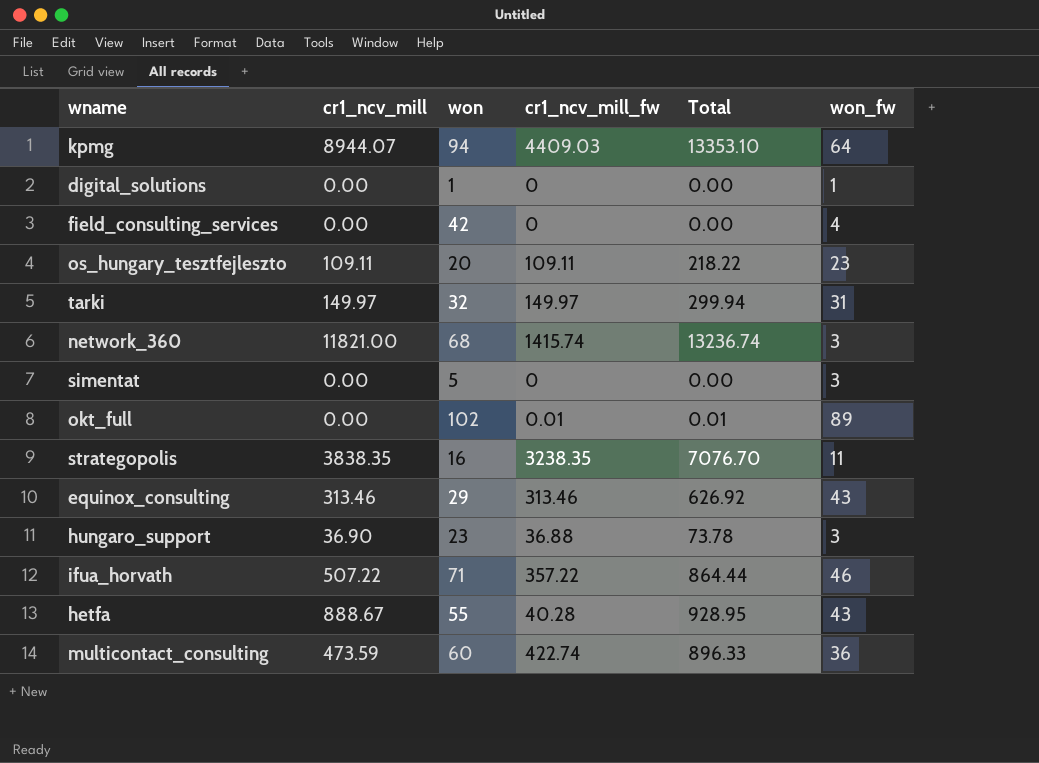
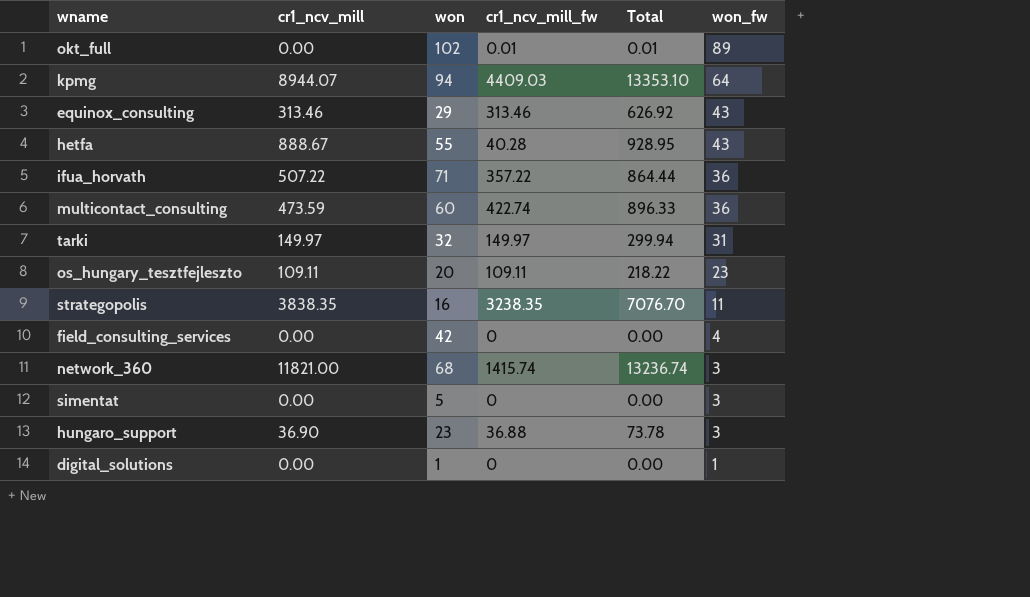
row order: none -> won_fw descending
ifua_horvath | won_fw: 46 -> 36

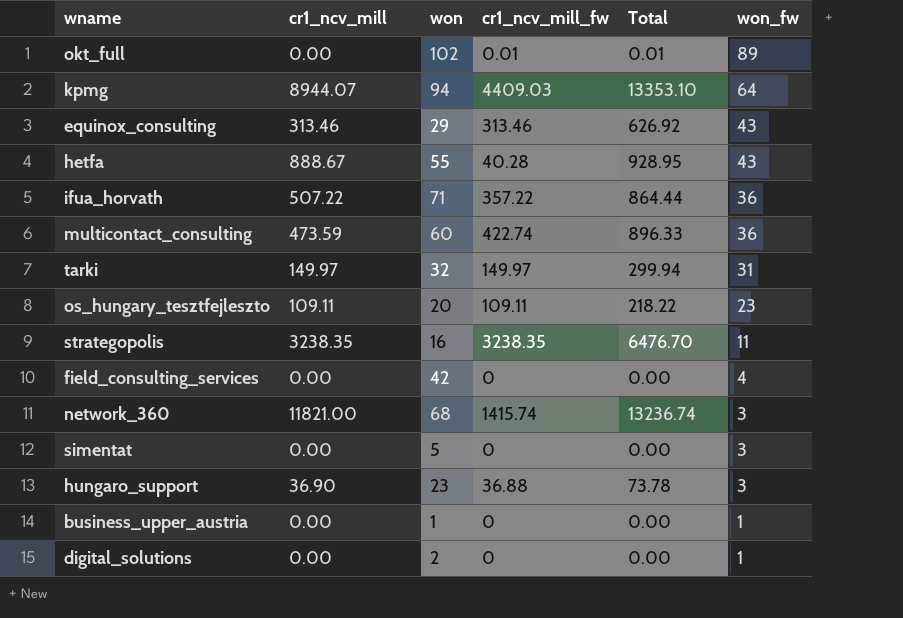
strategopolis | cr1_ncv_mill: 3838.35 -> 3238.35
strategopolis | Total: 7076.70 -> 6476.70
row business_upper_austria: none -> 0.00 | 1 | 0 | 0.00 | 1
digital_solutions | won: 1 -> 2

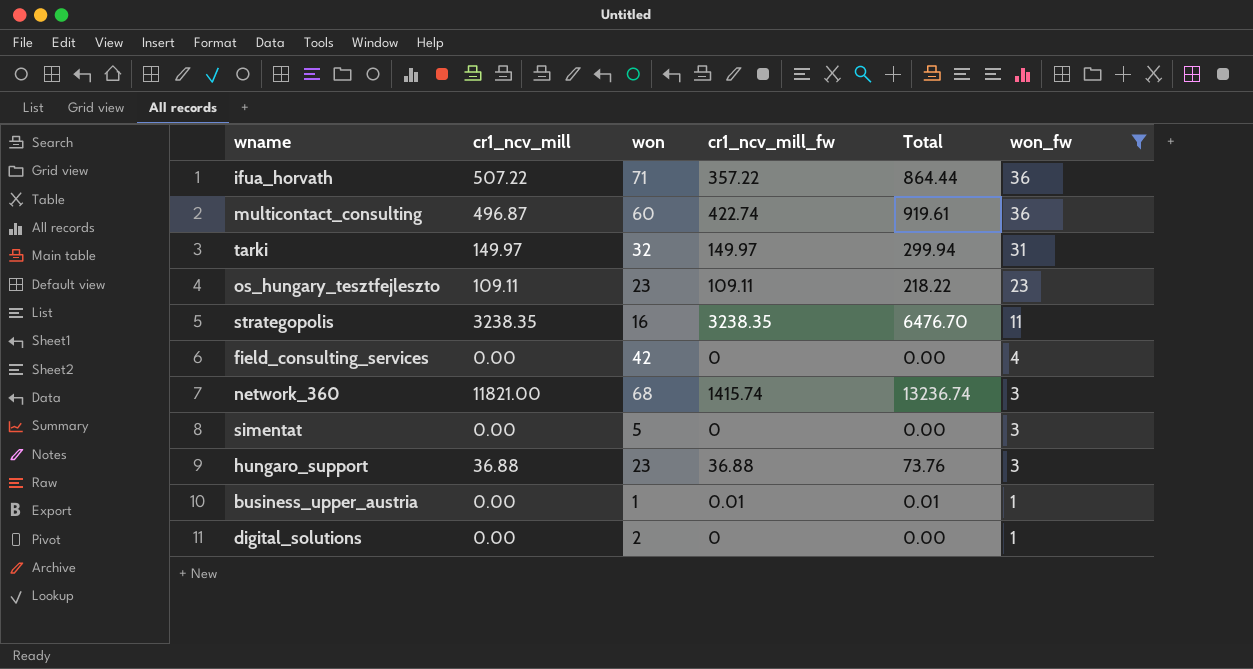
filter: none -> won_fw <= 36
multicontact_consulting | cr1_ncv_mill: 473.59 -> 496.87
multicontact_consulting | Total: 896.33 -> 919.61
os_hungary_tesztfejleszto | won: 20 -> 23
hungaro_support | cr1_ncv_mill: 36.90 -> 36.88
hungaro_support | Total: 73.78 -> 73.76
business_upper_austria | cr1_ncv_mill_fw: 0 -> 0.01
business_upper_austria | Total: 0.00 -> 0.01

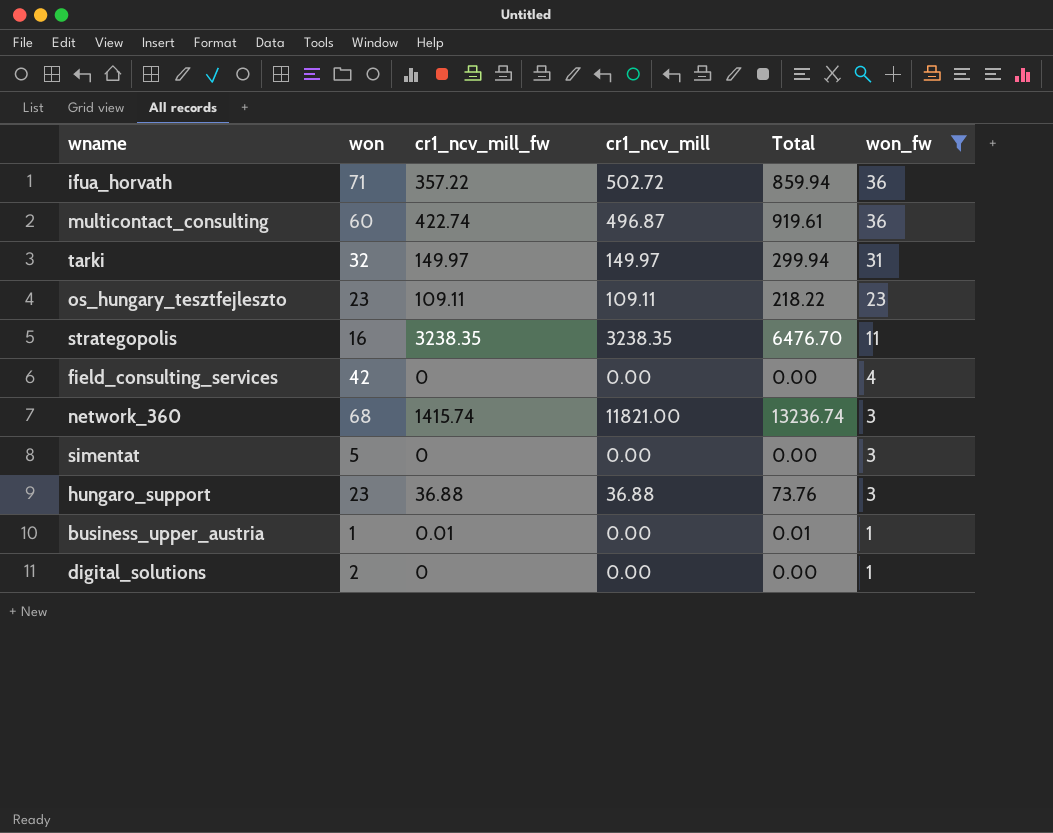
column cr1_ncv_mill | position: 2 -> 4
ifua_horvath | cr1_ncv_mill: 507.22 -> 502.72
ifua_horvath | Total: 864.44 -> 859.94

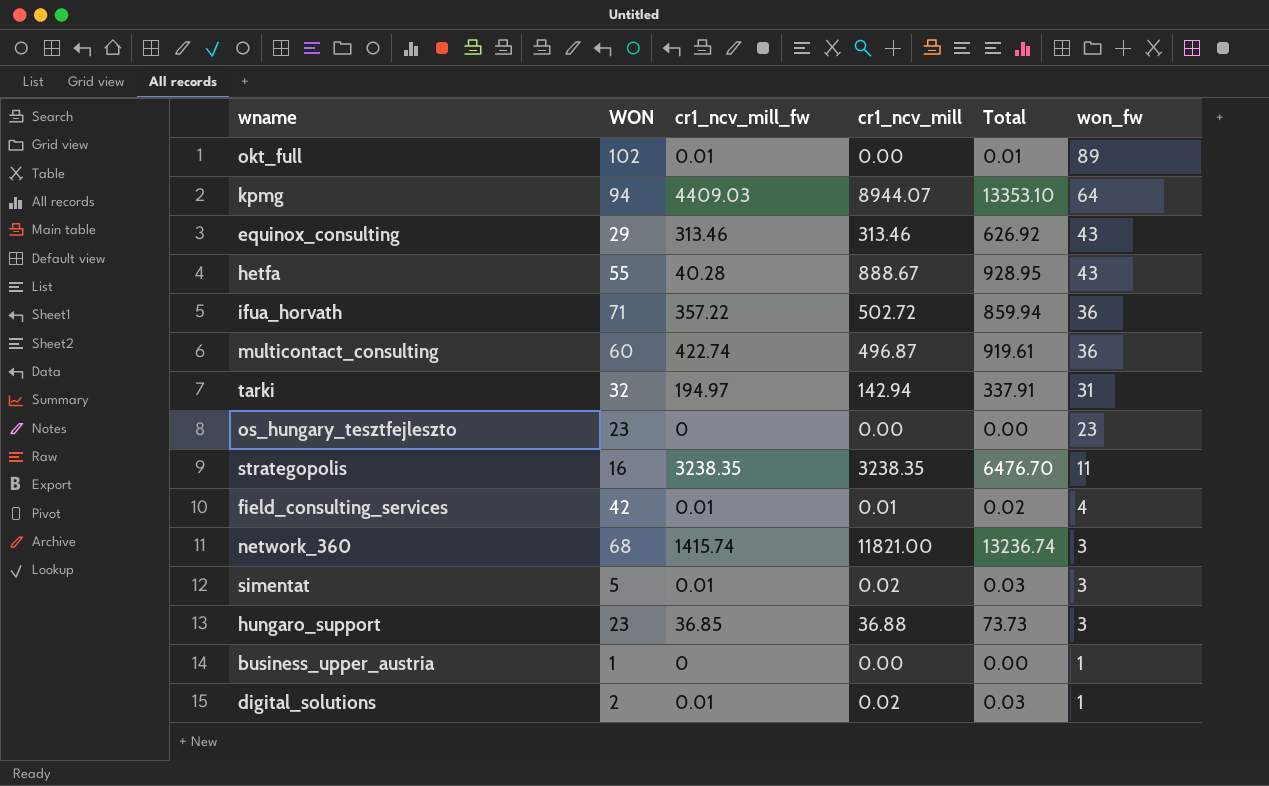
filter: won_fw <= 36 -> none
column name: won -> WON
tarki | cr1_ncv_mill_fw: 149.97 -> 194.97
tarki | cr1_ncv_mill: 149.97 -> 142.94
tarki | Total: 299.94 -> 337.91
os_hungary_tesztfejleszto | cr1_ncv_mill_fw: 109.11 -> 0
os_hungary_tesztfejleszto | cr1_ncv_mill: 109.11 -> 0.00
os_hungary_tesztfejleszto | Total: 218.22 -> 0.00
field_consulting_services | cr1_ncv_mill_fw: 0 -> 0.01
field_consulting_services | cr1_ncv_mill: 0.00 -> 0.01
field_consulting_services | Total: 0.00 -> 0.02
simentat | cr1_ncv_mill_fw: 0 -> 0.01
simentat | cr1_ncv_mill: 0.00 -> 0.02
simentat | Total: 0.00 -> 0.03
hungaro_support | cr1_ncv_mill_fw: 36.88 -> 36.85
hungaro_support | Total: 73.76 -> 73.73
business_upper_austria | cr1_ncv_mill_fw: 0.01 -> 0
business_upper_austria | Total: 0.01 -> 0.00
digital_solutions | cr1_ncv_mill_fw: 0 -> 0.01
digital_solutions | cr1_ncv_mill: 0.00 -> 0.02
digital_solutions | Total: 0.00 -> 0.03

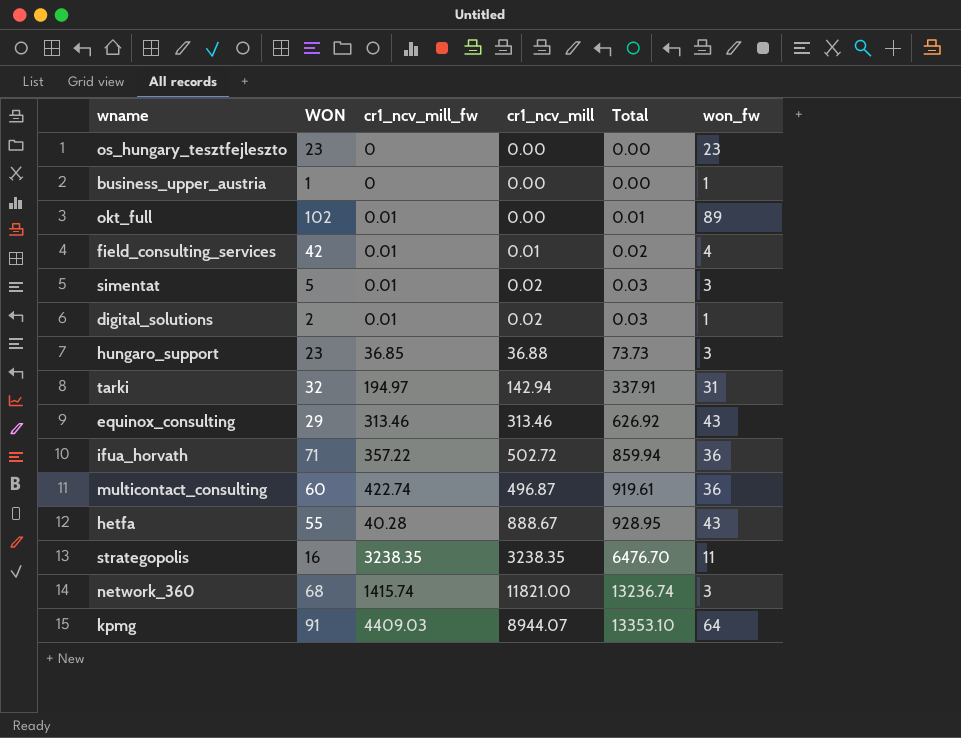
row order: won_fw descending -> Total ascending
kpmg | WON: 94 -> 91

